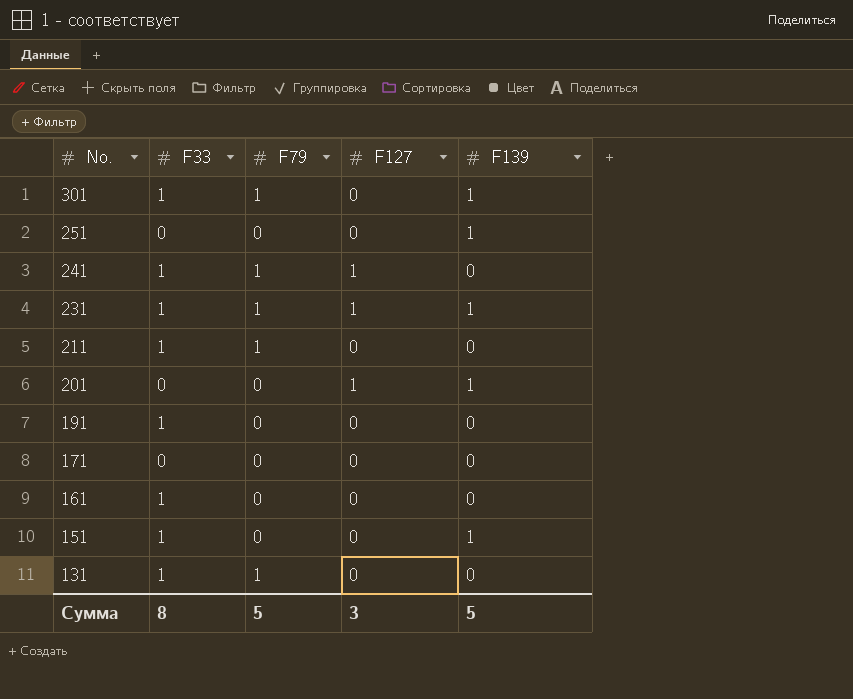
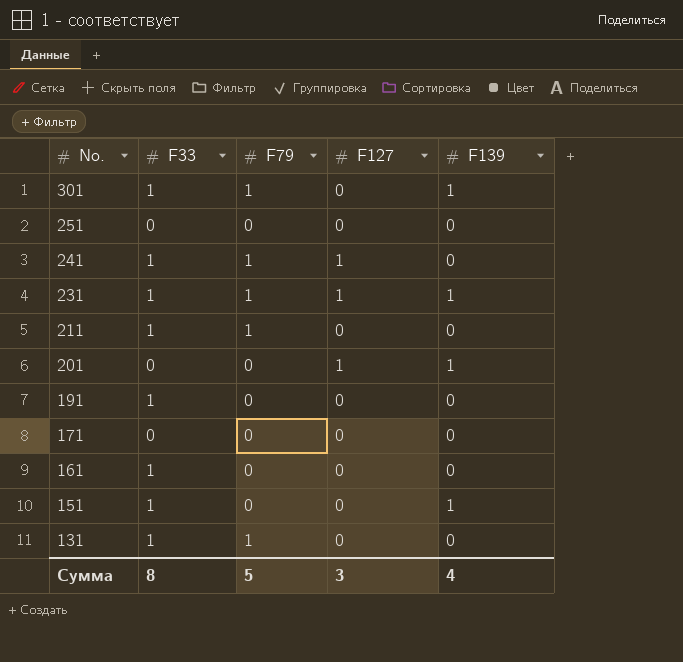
251 | F139: 1 -> 0
Сумма | F139: 5 -> 4

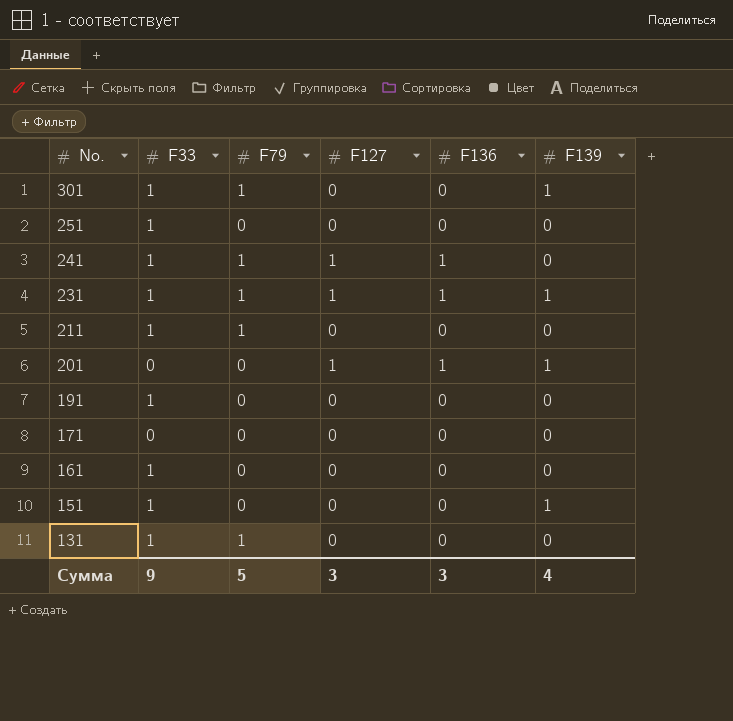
column F136 | position: none -> 5
251 | F33: 0 -> 1
Сумма | F33: 8 -> 9

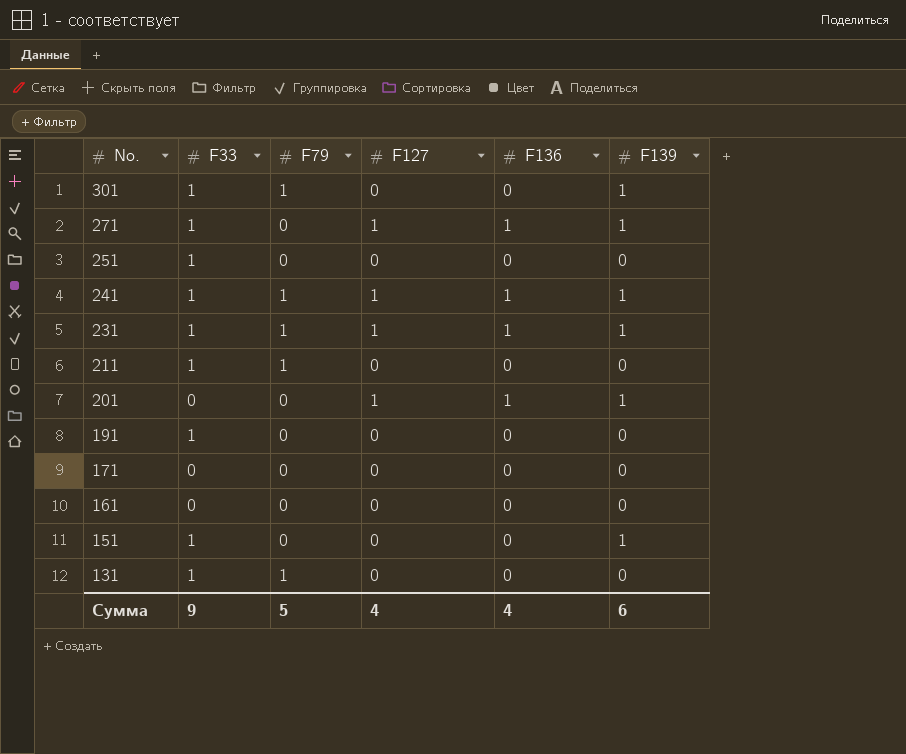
row 271: none -> 1 | 0 | 1 | 1 | 1
241 | F139: 0 -> 1
161 | F33: 1 -> 0
Сумма | F127: 3 -> 4
Сумма | F136: 3 -> 4
Сумма | F139: 4 -> 6

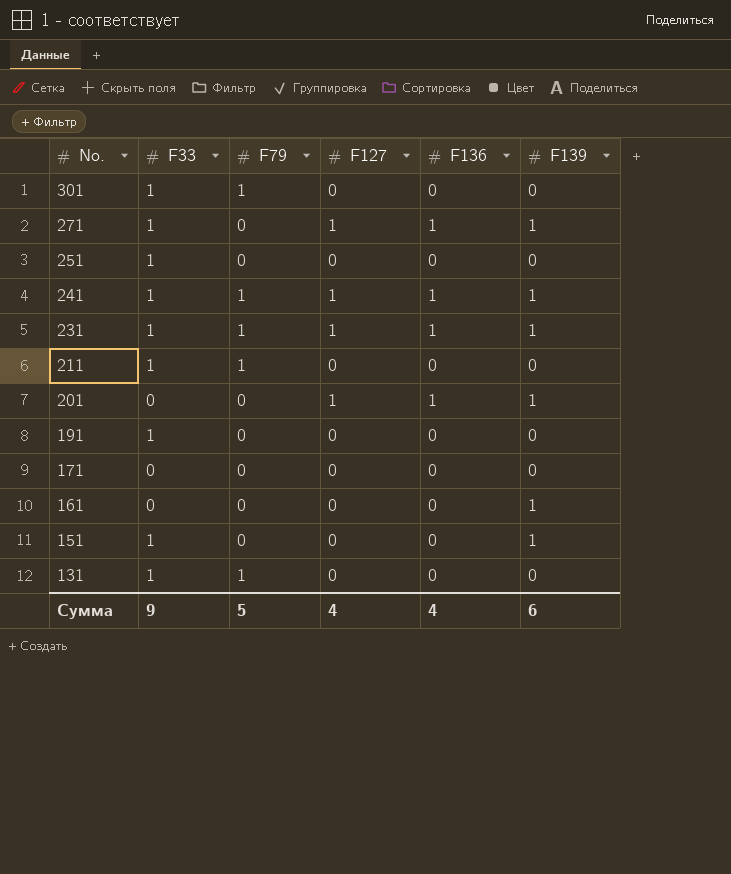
301 | F139: 1 -> 0
161 | F139: 0 -> 1

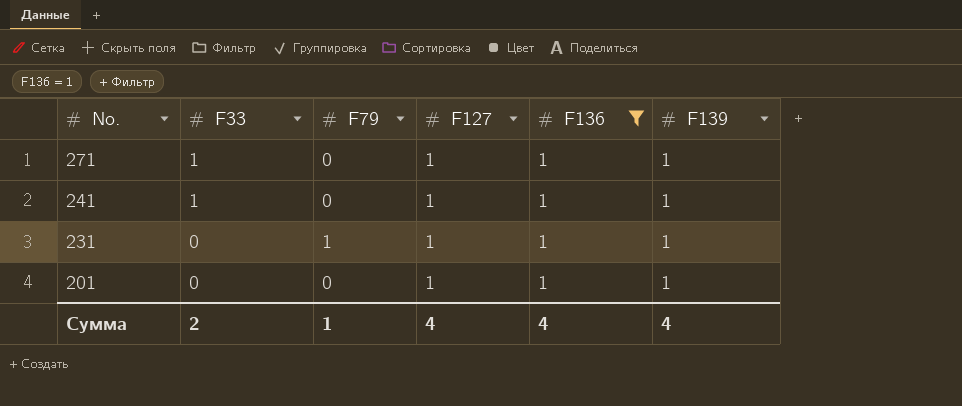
filter: none -> F136 = 1
241 | F79: 1 -> 0
231 | F33: 1 -> 0
Сумма | F33: 9 -> 2
Сумма | F79: 5 -> 1
Сумма | F139: 6 -> 4

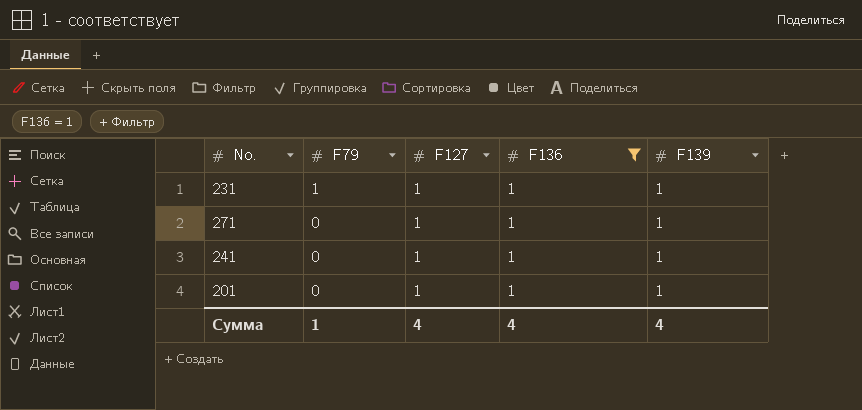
row order: No. descending -> F79 descending
column F33 | position: 2 -> none

